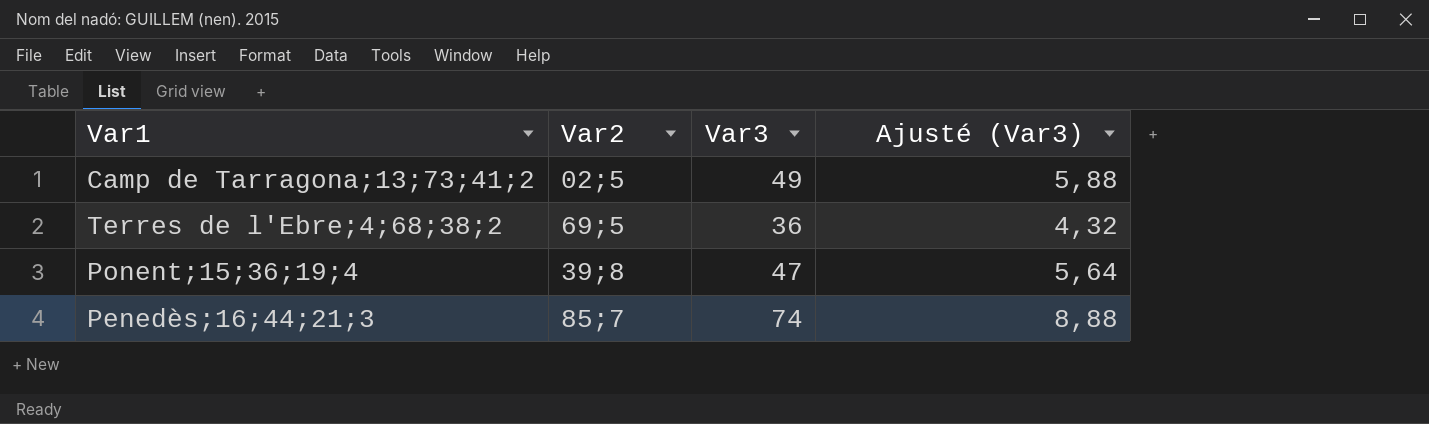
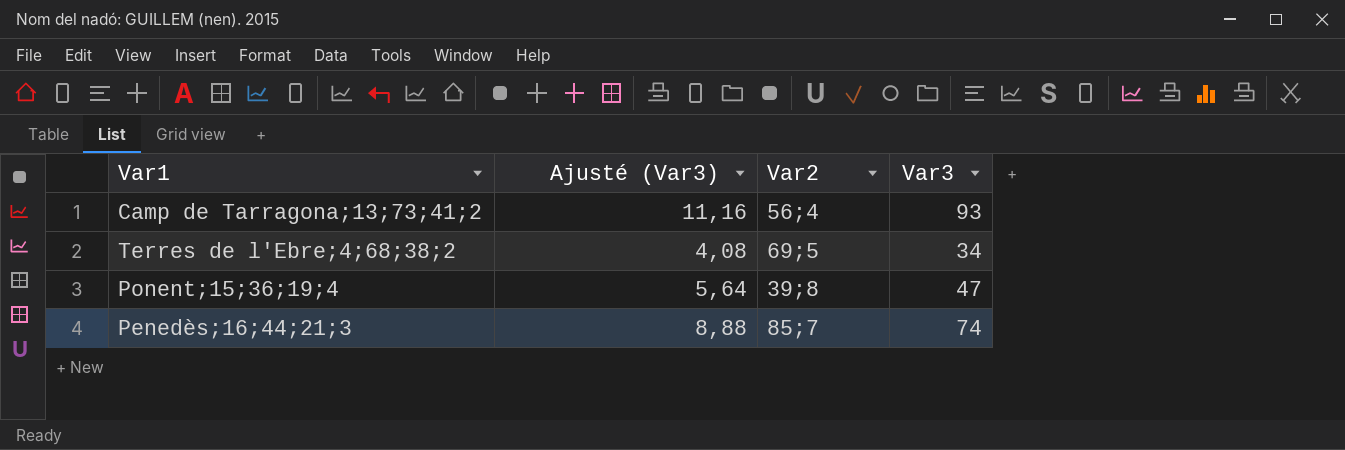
column Ajusté (Var3) | position: 4 -> 2
Camp de Tarragona;13;73;41;2 | Ajusté (Var3): 5,88 -> 11,16
Camp de Tarragona;13;73;41;2 | Var2: 02;5 -> 56;4
Camp de Tarragona;13;73;41;2 | Var3: 49 -> 93
Terres de l'Ebre;4;68;38;2 | Ajusté (Var3): 4,32 -> 4,08
Terres de l'Ebre;4;68;38;2 | Var3: 36 -> 34

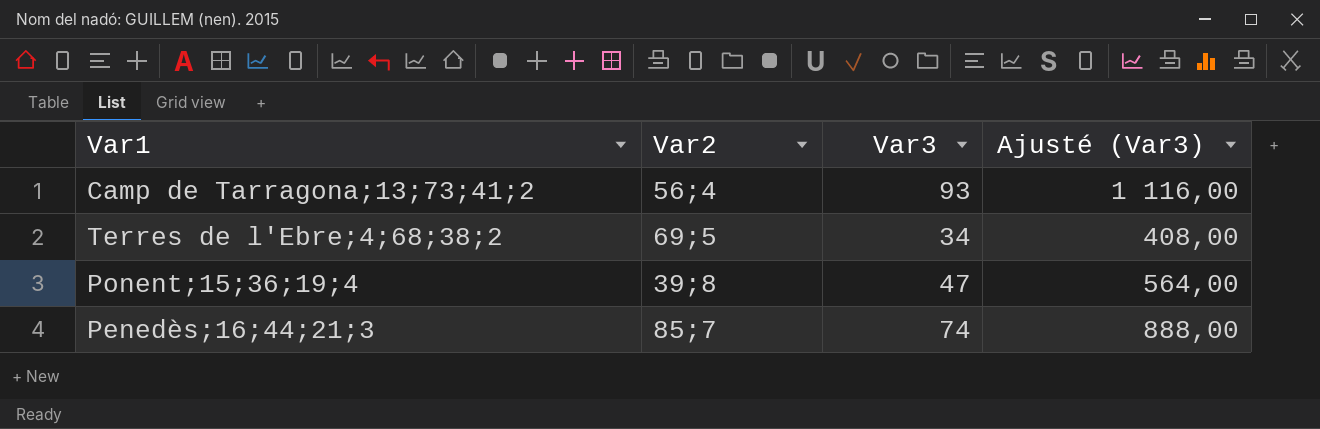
column Ajusté (Var3) | formula: [Var3] * 0,12 -> [Var3] * 12
column Ajusté (Var3) | position: 2 -> 4

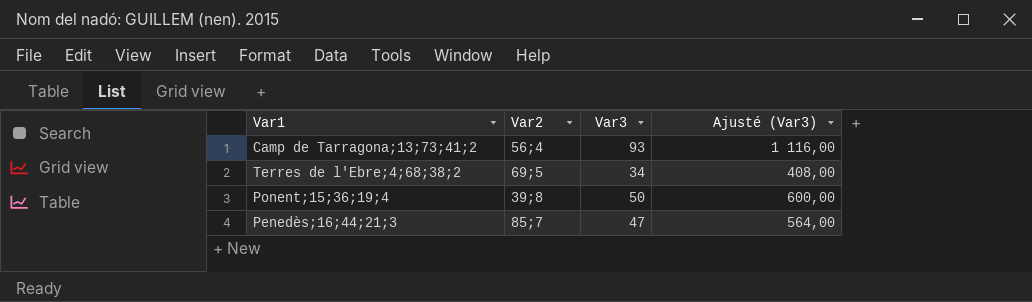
Ponent;15;36;19;4 | Var3: 47 -> 50
Ponent;15;36;19;4 | Ajusté (Var3): 564,00 -> 600,00
Penedès;16;44;21;3 | Var3: 74 -> 47
Penedès;16;44;21;3 | Ajusté (Var3): 888,00 -> 564,00

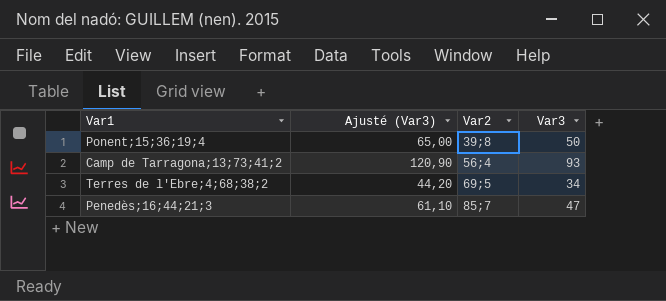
row order: none -> Var2 ascending
column Ajusté (Var3) | formula: [Var3] * 12 -> [Var3] * 1,3
column Ajusté (Var3) | position: 4 -> 2

